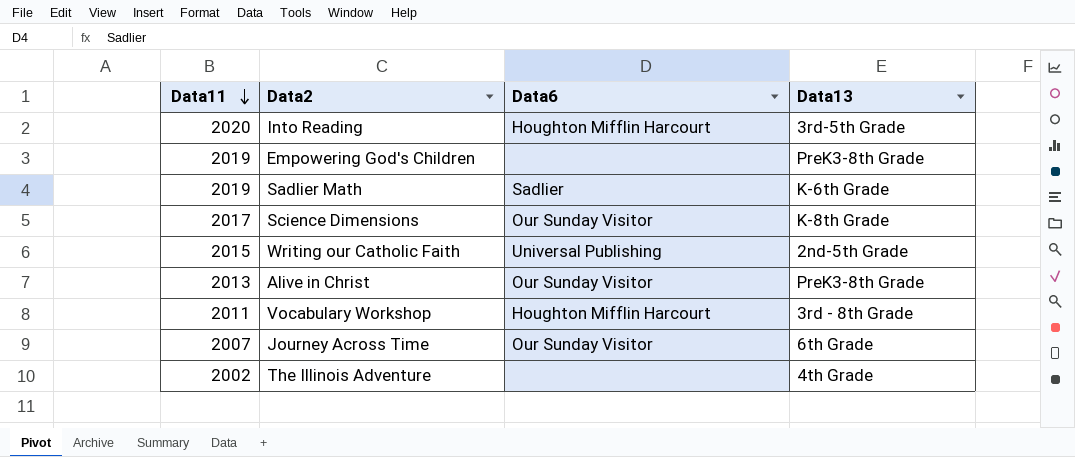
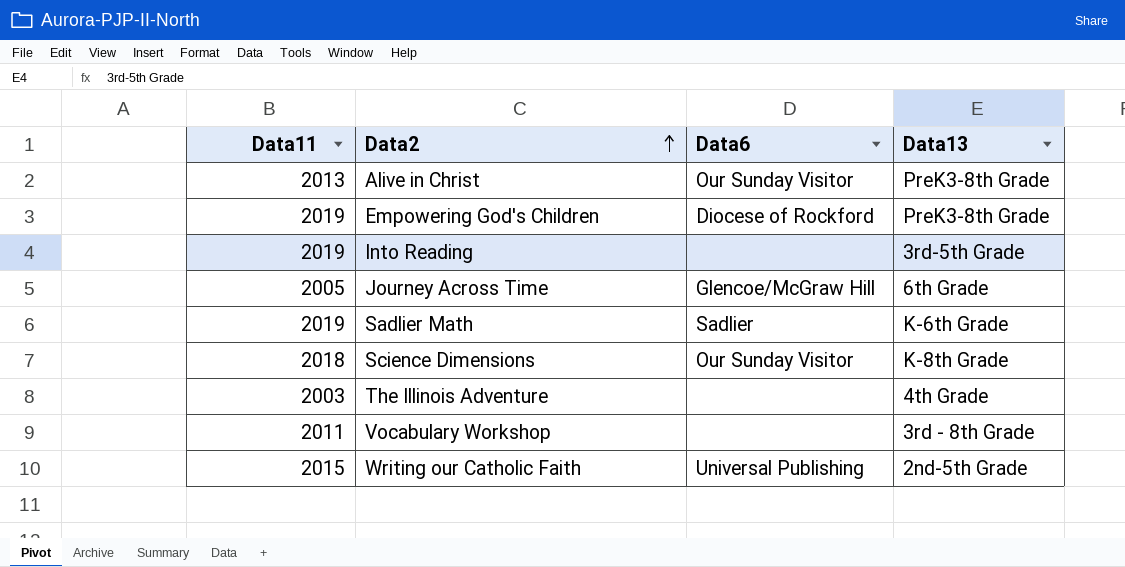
row order: Data11 descending -> Data2 ascending
Empowering God's Children | Data6: none -> Diocese of Rockford
Into Reading | Data11: 2020 -> 2019
Into Reading | Data6: Houghton Mifflin Harcourt -> none
Journey Across Time | Data11: 2007 -> 2005
Journey Across Time | Data6: Our Sunday Visitor -> Glencoe/McGraw Hill
Science Dimensions | Data11: 2017 -> 2018
The Illinois Adventure | Data11: 2002 -> 2003
Vocabulary Workshop | Data6: Houghton Mifflin Harcourt -> none

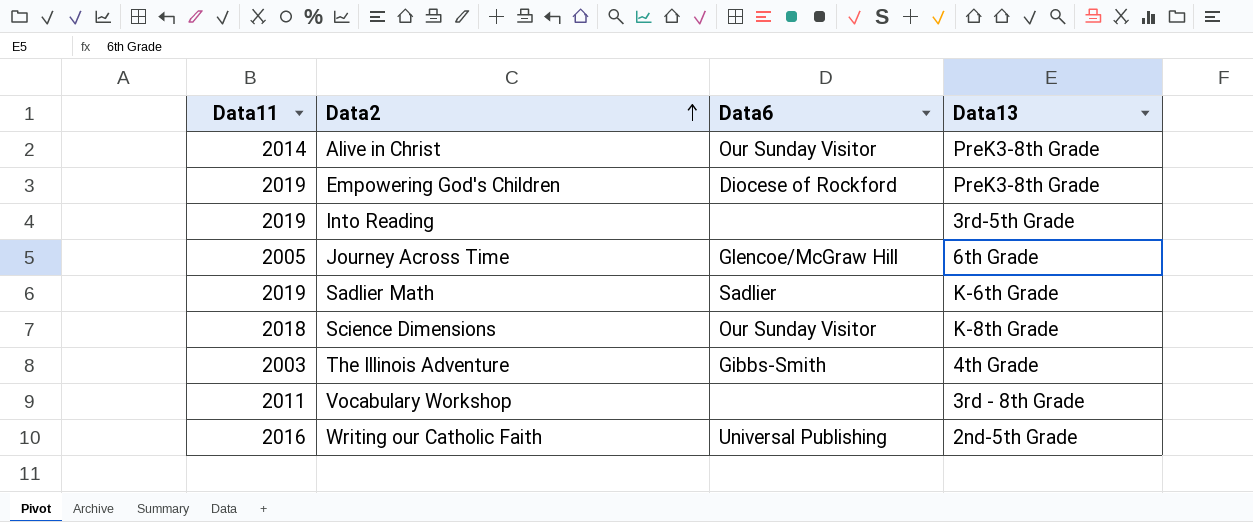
Alive in Christ | Data11: 2013 -> 2014
The Illinois Adventure | Data6: none -> Gibbs-Smith
Writing our Catholic Faith | Data11: 2015 -> 2016

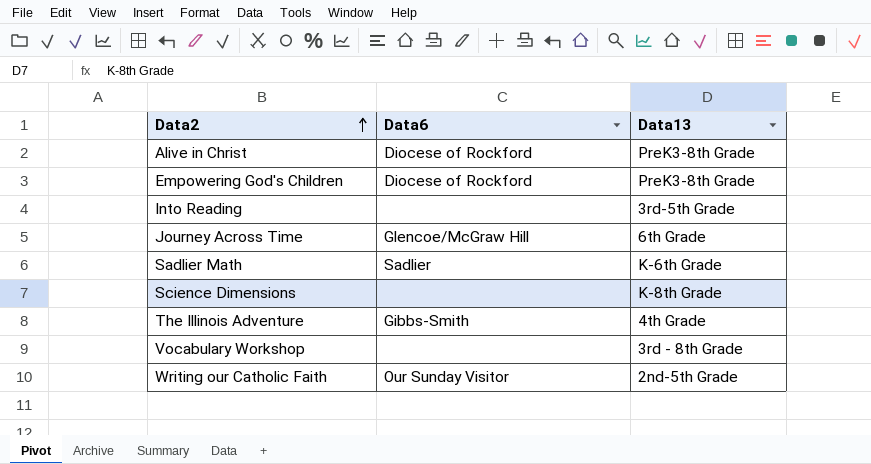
column Data11 | position: 1 -> none
Alive in Christ | Data6: Our Sunday Visitor -> Diocese of Rockford
Science Dimensions | Data6: Our Sunday Visitor -> none
Writing our Catholic Faith | Data6: Universal Publishing -> Our Sunday Visitor

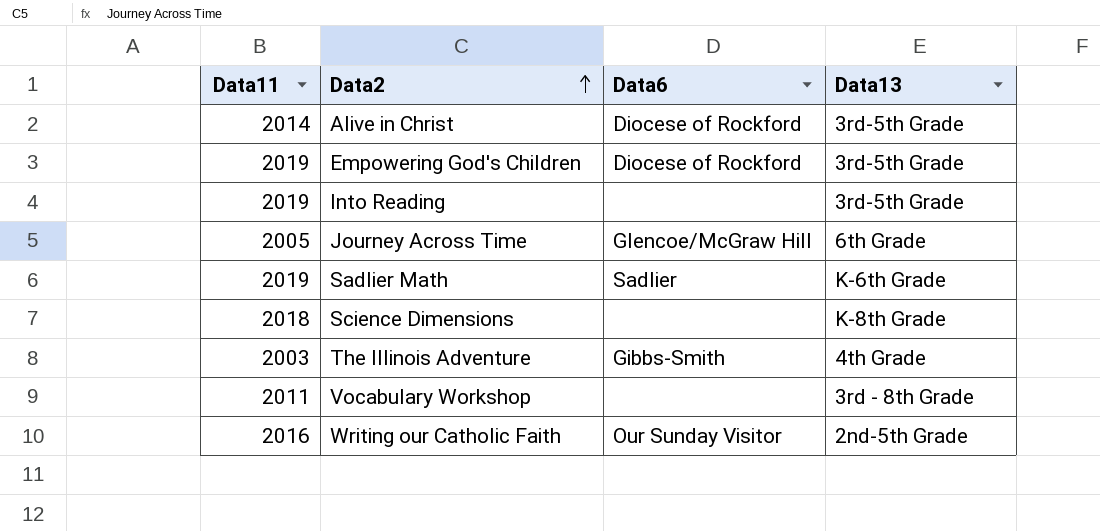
column Data11 | position: none -> 1
Alive in Christ | Data13: PreK3-8th Grade -> 3rd-5th Grade
Empowering God's Children | Data13: PreK3-8th Grade -> 3rd-5th Grade

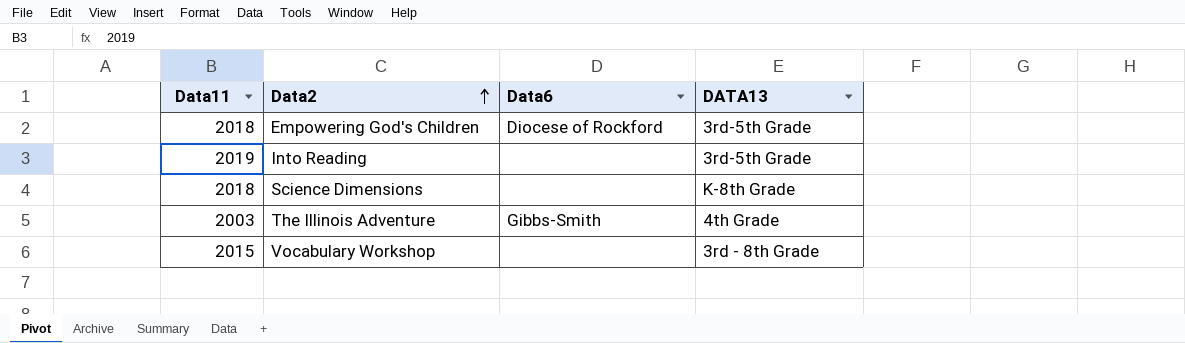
column name: Data13 -> DATA13
row Alive in Christ: 2014 | Diocese of Rockford | 3rd-5th Grade -> none
row Journey Across Time: 2005 | Glencoe/McGraw Hill | 6th Grade -> none
row Sadlier Math: 2019 | Sadlier | K-6th Grade -> none
row Writing our Catholic Faith: 2016 | Our Sunday Visitor | 2nd-5th Grade -> none
Empowering God's Children | Data11: 2019 -> 2018
Vocabulary Workshop | Data11: 2011 -> 2015

